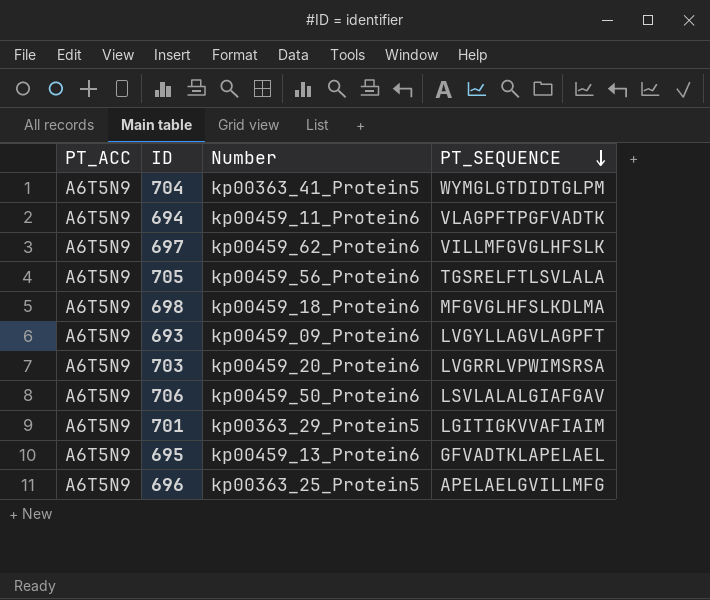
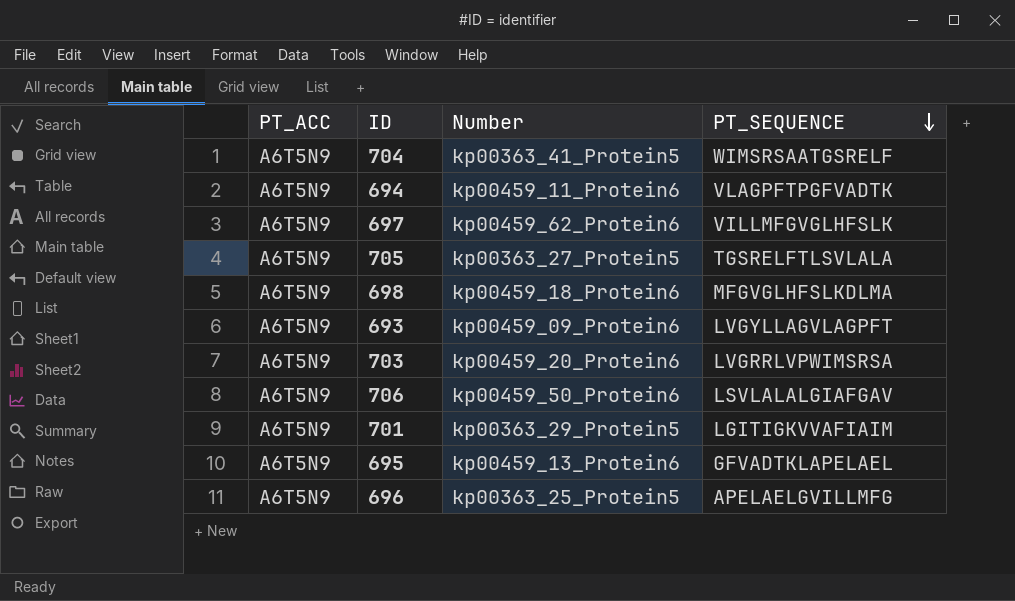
704 | PT_SEQUENCE: WYMGLGTDIDTGLPM -> WIMSRSAATGSRELF
705 | Number: kp00459_56_Protein6 -> kp00363_27_Protein5

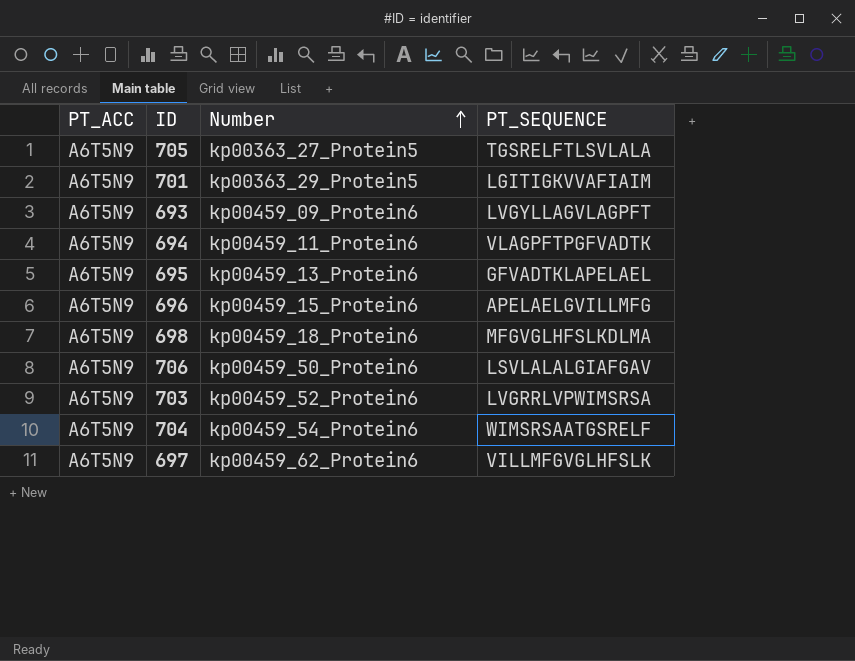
row order: PT_SEQUENCE descending -> Number ascending
696 | Number: kp00363_25_Protein5 -> kp00459_15_Protein6
703 | Number: kp00459_20_Protein6 -> kp00459_52_Protein6
704 | Number: kp00363_41_Protein5 -> kp00459_54_Protein6

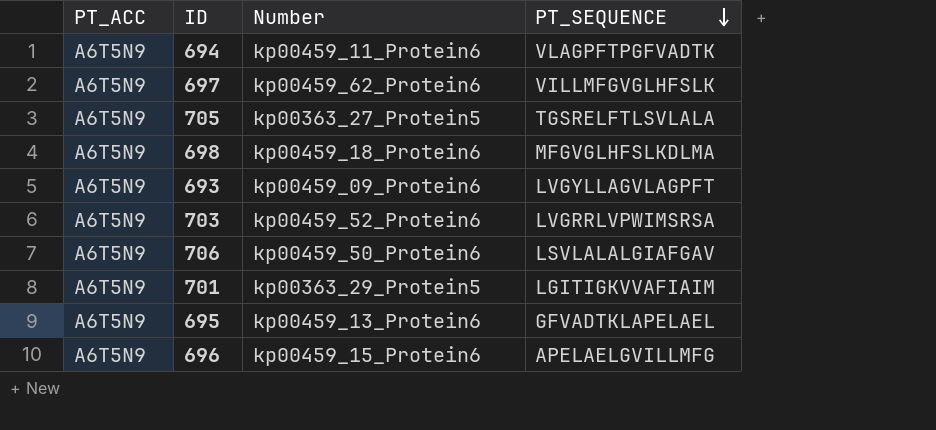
row order: Number ascending -> PT_SEQUENCE descending
row 704: A6T5N9 | kp00459_54_Protein6 | WIMSRSAATGSRELF -> none

